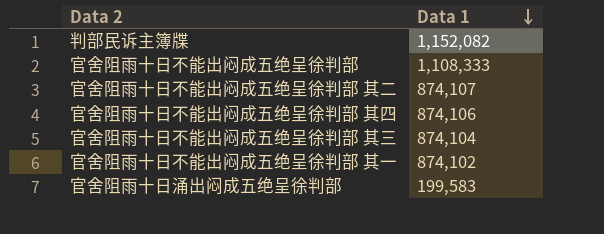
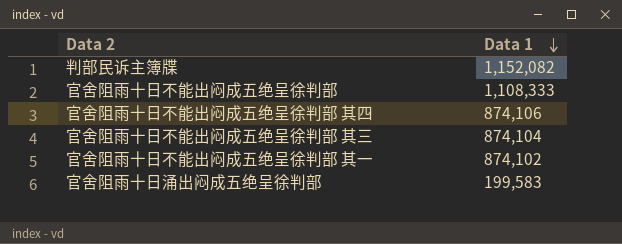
row 官舍阻雨十日不能出闷成五绝呈徐判部 其二: 874,107 -> none

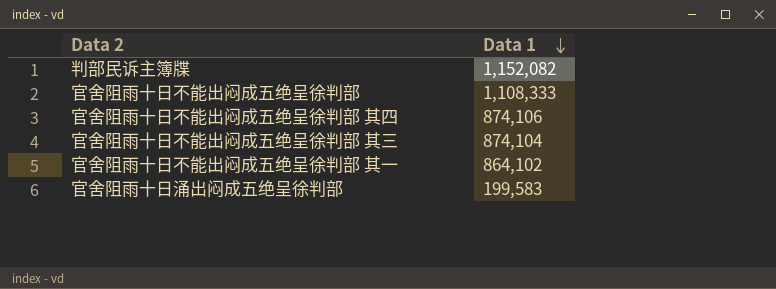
官舍阻雨十日不能出闷成五绝呈徐判部 其一 | Data 1: 874,102 -> 864,102

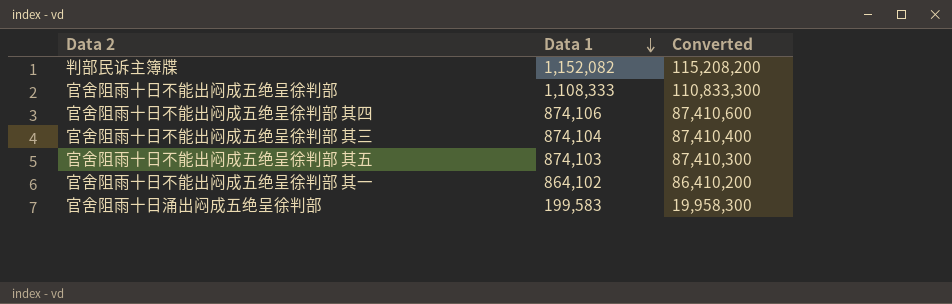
column Converted | formula: none -> [Data 1] * 100
row 官舍阻雨十日不能出闷成五绝呈徐判部 其五: none -> 874,103 | 87,410,300

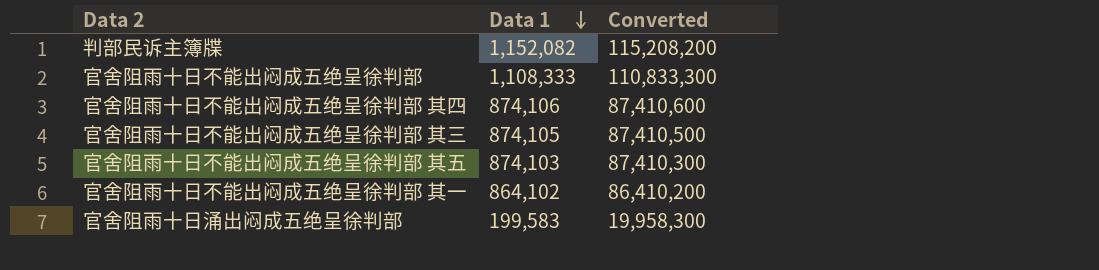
官舍阻雨十日不能出闷成五绝呈徐判部 其三 | Data 1: 874,104 -> 874,105
官舍阻雨十日不能出闷成五绝呈徐判部 其三 | Converted: 87,410,400 -> 87,410,500

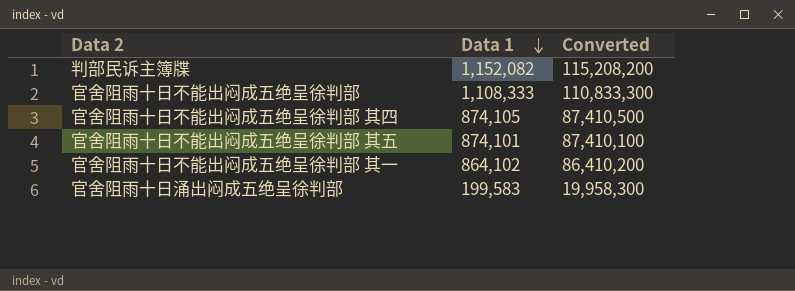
row 官舍阻雨十日不能出闷成五绝呈徐判部 其三: 874,105 | 87,410,500 -> none
官舍阻雨十日不能出闷成五绝呈徐判部 其四 | Data 1: 874,106 -> 874,105
官舍阻雨十日不能出闷成五绝呈徐判部 其四 | Converted: 87,410,600 -> 87,410,500
官舍阻雨十日不能出闷成五绝呈徐判部 其五 | Data 1: 874,103 -> 874,101
官舍阻雨十日不能出闷成五绝呈徐判部 其五 | Converted: 87,410,300 -> 87,410,100

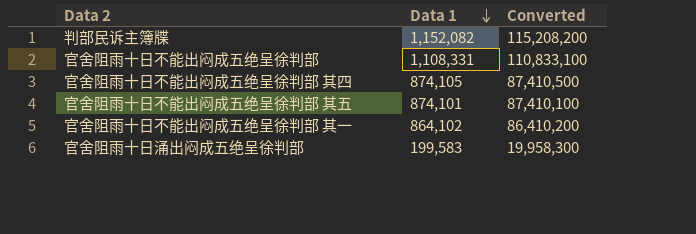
官舍阻雨十日不能出闷成五绝呈徐判部 | Data 1: 1,108,333 -> 1,108,331
官舍阻雨十日不能出闷成五绝呈徐判部 | Converted: 110,833,300 -> 110,833,100

